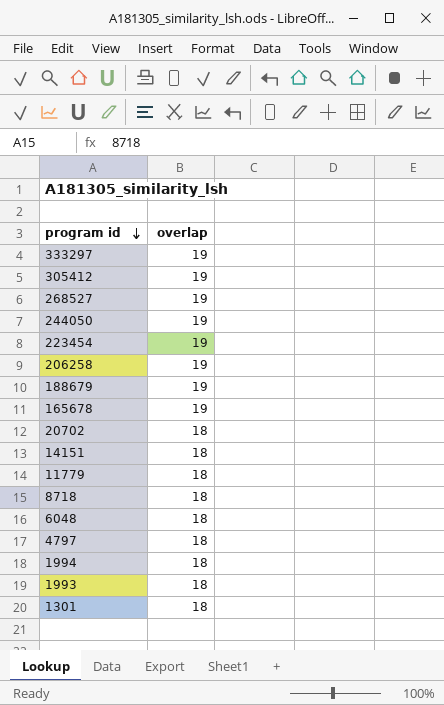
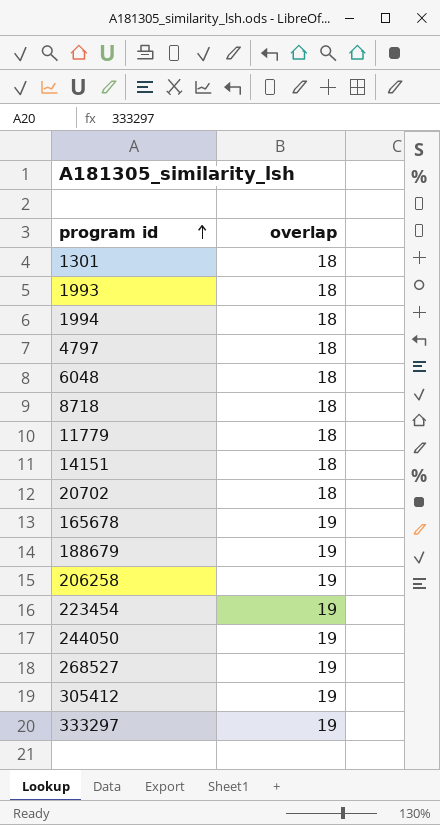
row order: program id descending -> program id ascending

